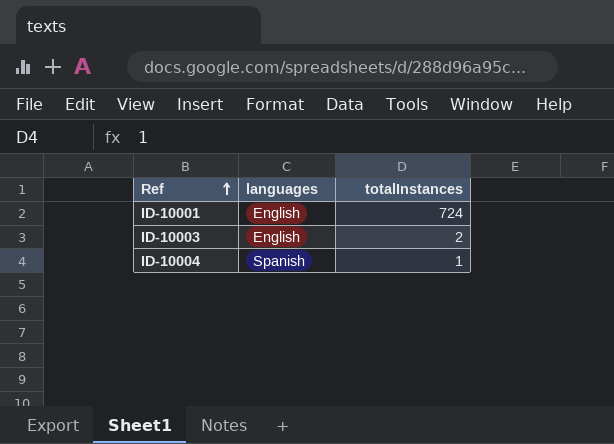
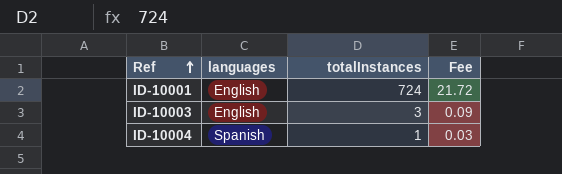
column Fee | formula: none -> [totalInstances] * 0.03
ID-10003 | totalInstances: 2 -> 3

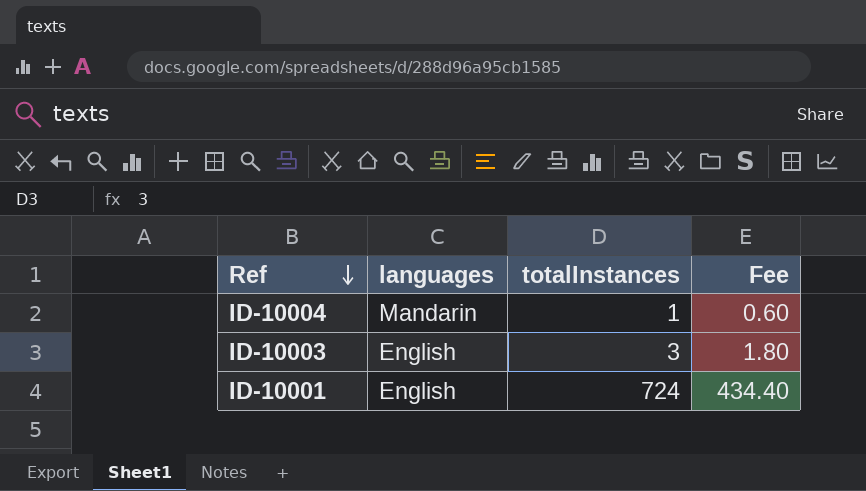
row order: Ref ascending -> Ref descending
column Fee | formula: [totalInstances] * 0.03 -> [totalInstances] * 0.6
ID-10004 | languages: Spanish -> Mandarin

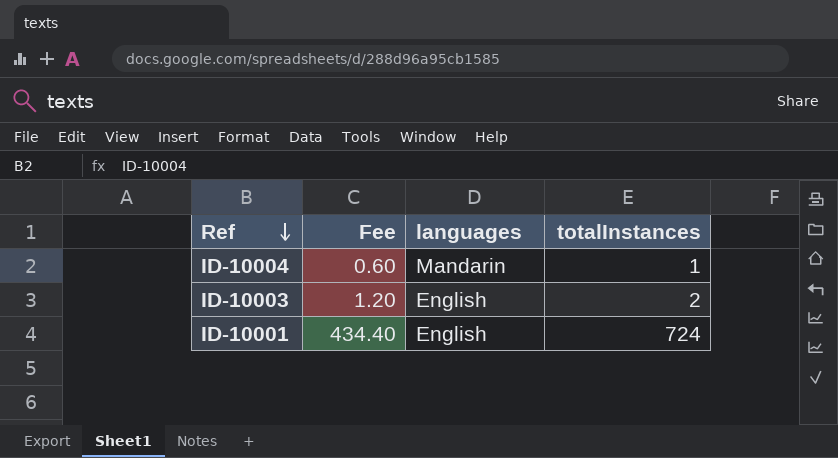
column Fee | position: 4 -> 2
ID-10003 | Fee: 1.80 -> 1.20
ID-10003 | totalInstances: 3 -> 2

